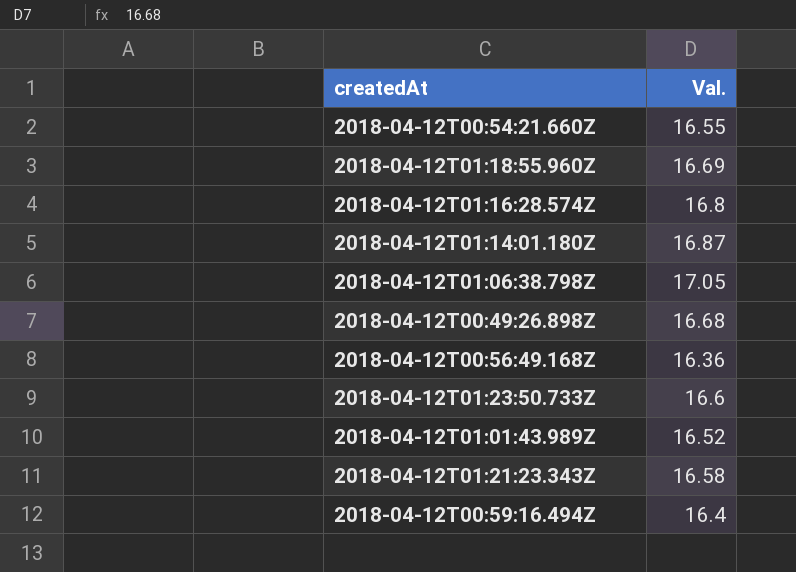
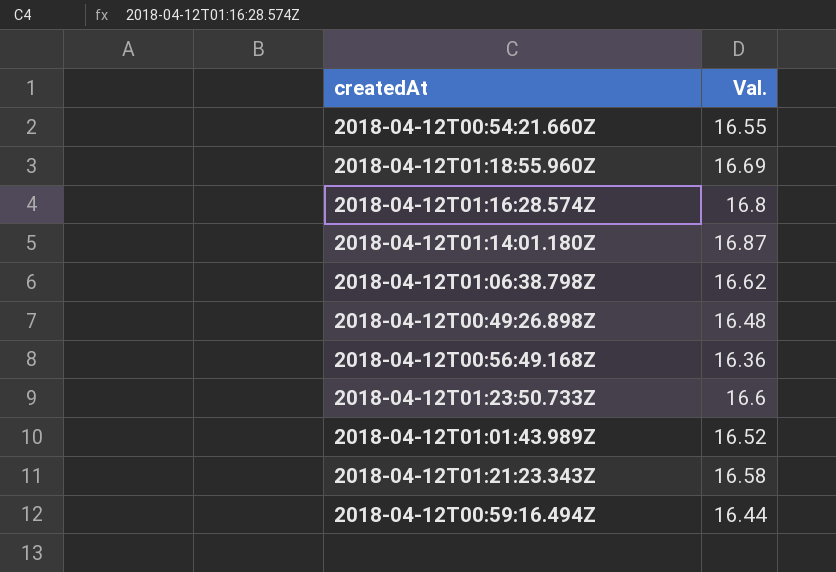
2018-04-12T01:06:38.798Z | Val.: 17.05 -> 16.62
2018-04-12T00:49:26.898Z | Val.: 16.68 -> 16.48
2018-04-12T00:59:16.494Z | Val.: 16.4 -> 16.44

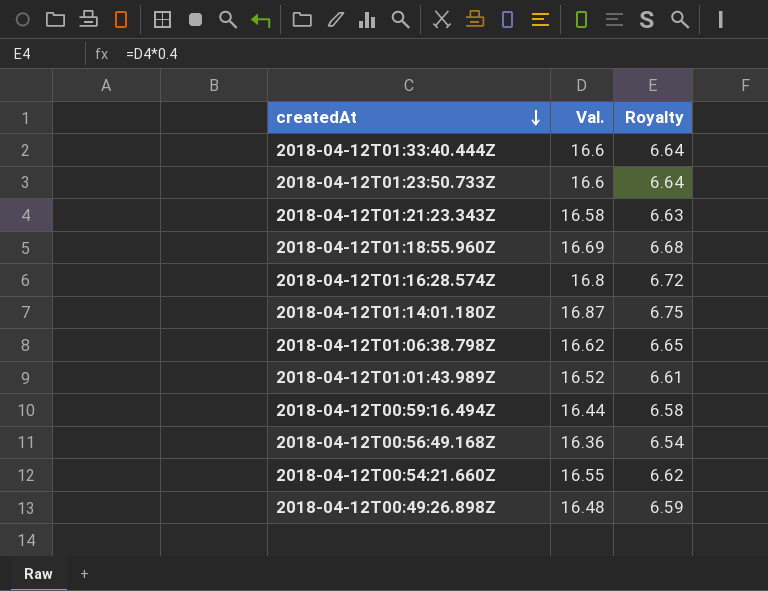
row order: none -> createdAt descending
column Royalty | formula: none -> [Val.] * 0.4
row 2018-04-12T01:33:40.444Z: none -> 16.6 | 6.64

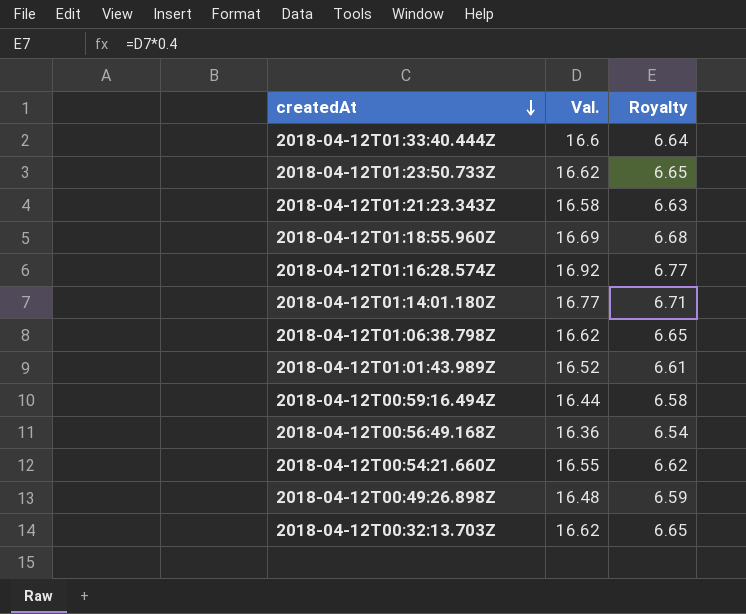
2018-04-12T01:23:50.733Z | Val.: 16.6 -> 16.62
2018-04-12T01:23:50.733Z | Royalty: 6.64 -> 6.65
2018-04-12T01:16:28.574Z | Val.: 16.8 -> 16.92
2018-04-12T01:16:28.574Z | Royalty: 6.72 -> 6.77
2018-04-12T01:14:01.180Z | Val.: 16.87 -> 16.77
2018-04-12T01:14:01.180Z | Royalty: 6.75 -> 6.71
row 2018-04-12T00:32:13.703Z: none -> 16.62 | 6.65

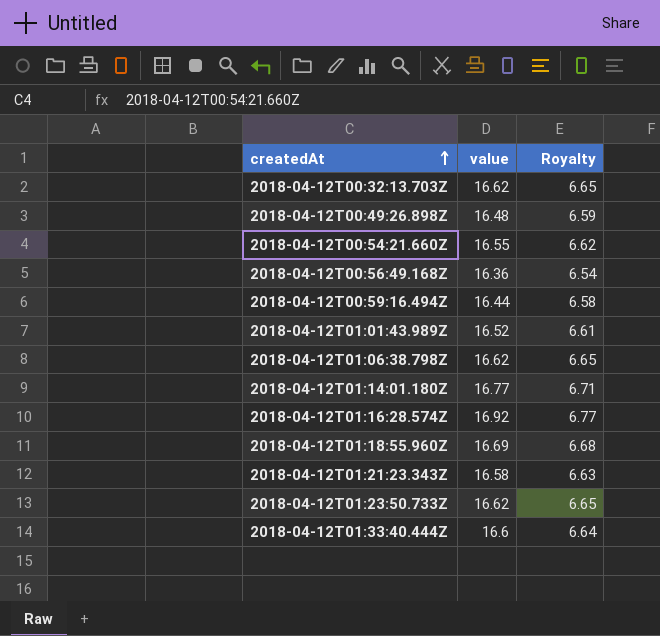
row order: createdAt descending -> createdAt ascending
column name: Val. -> value

